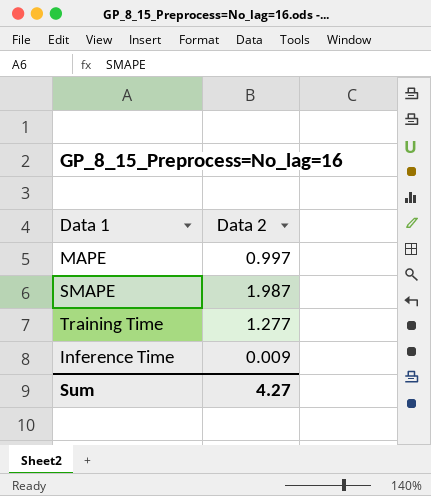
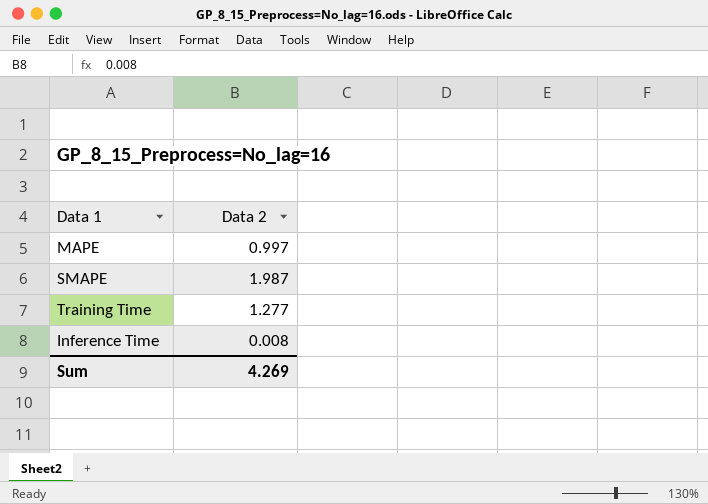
Inference Time | Data 2: 0.009 -> 0.008
Sum | Data 2: 4.27 -> 4.269

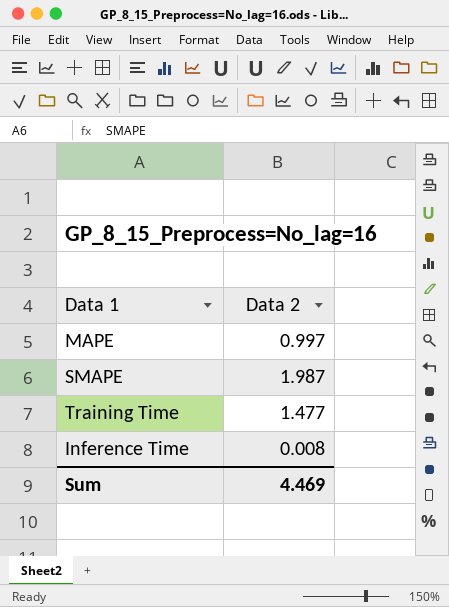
Training Time | Data 2: 1.277 -> 1.477
Sum | Data 2: 4.269 -> 4.469

